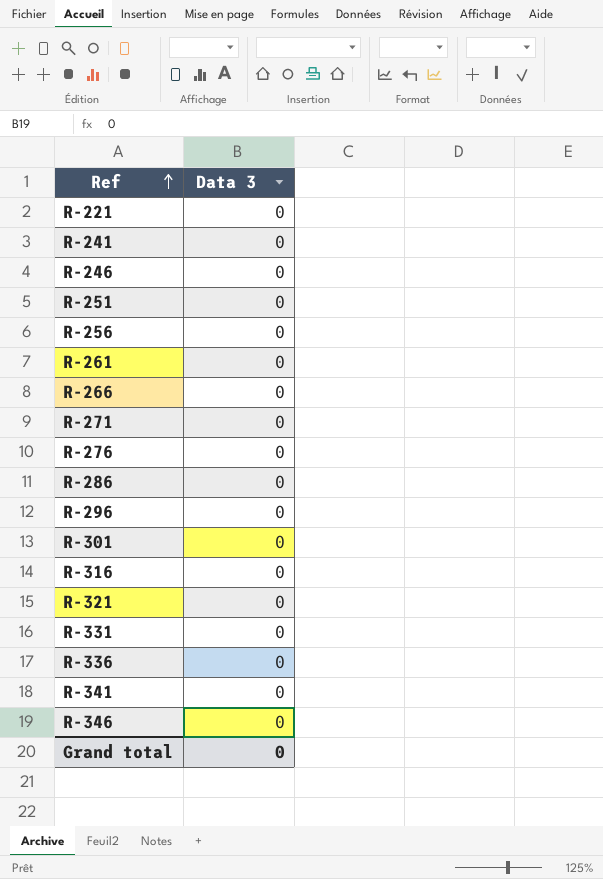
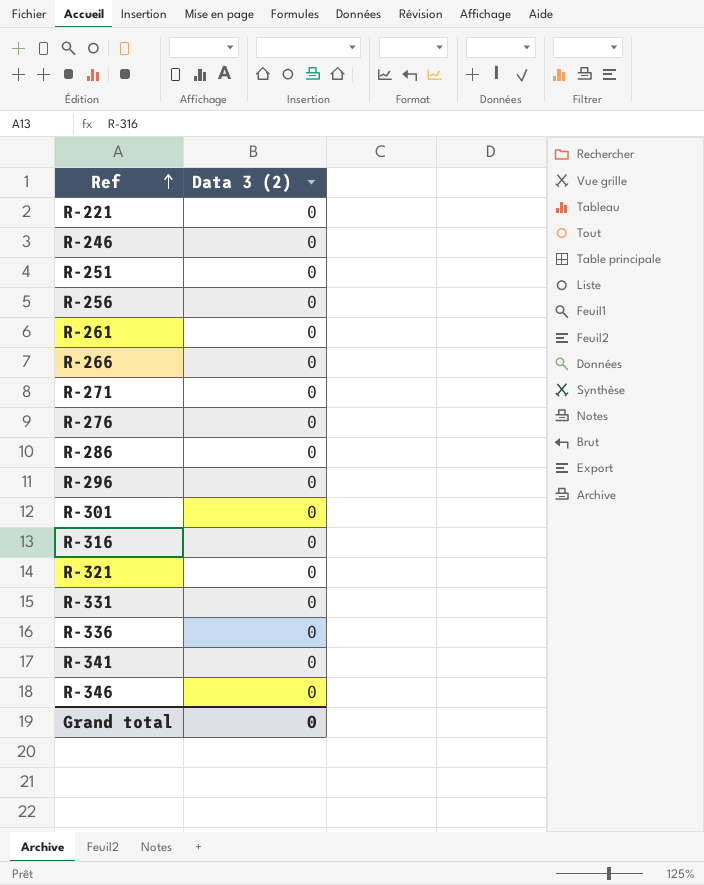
column name: Data 3 -> Data 3 (2)
row R-241: 0 -> none

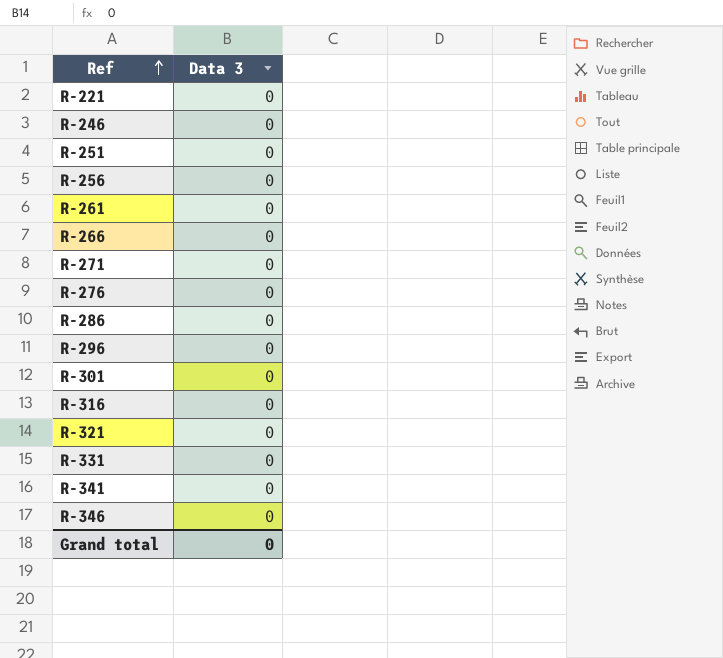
column name: Data 3 (2) -> Data 3
row R-336: 0 -> none

